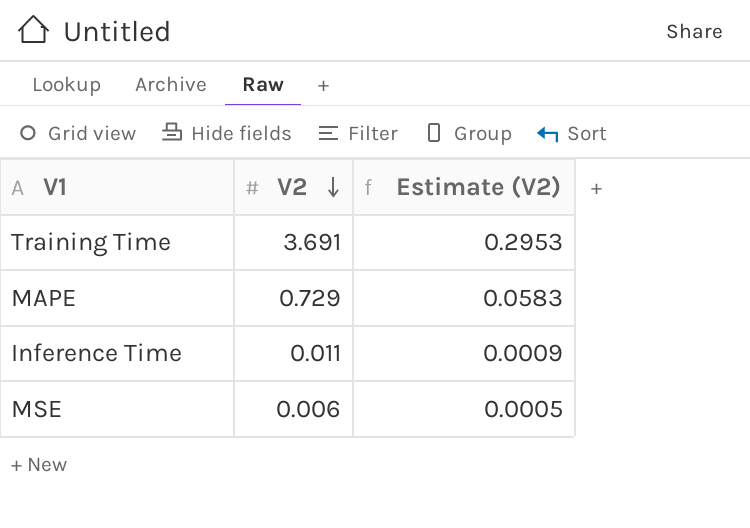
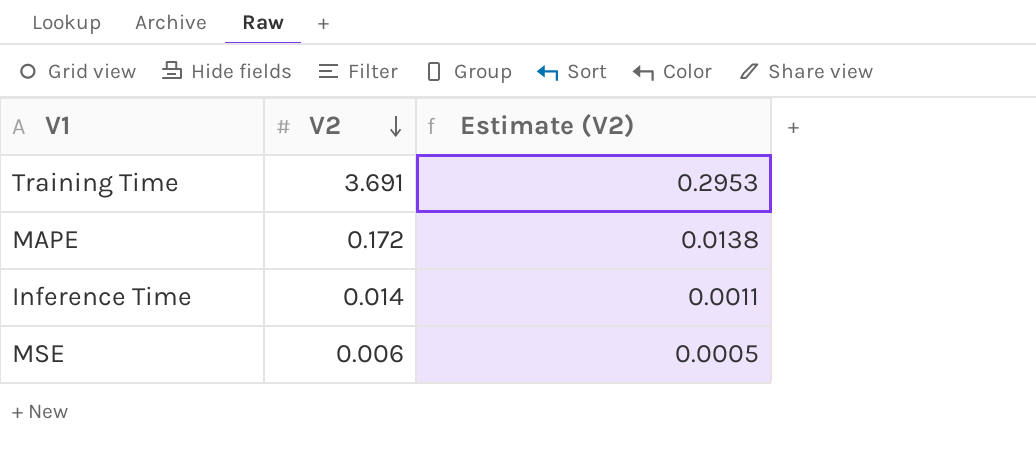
MAPE | V2: 0.729 -> 0.172
MAPE | Estimate (V2): 0.0583 -> 0.0138
Inference Time | V2: 0.011 -> 0.014
Inference Time | Estimate (V2): 0.0009 -> 0.0011

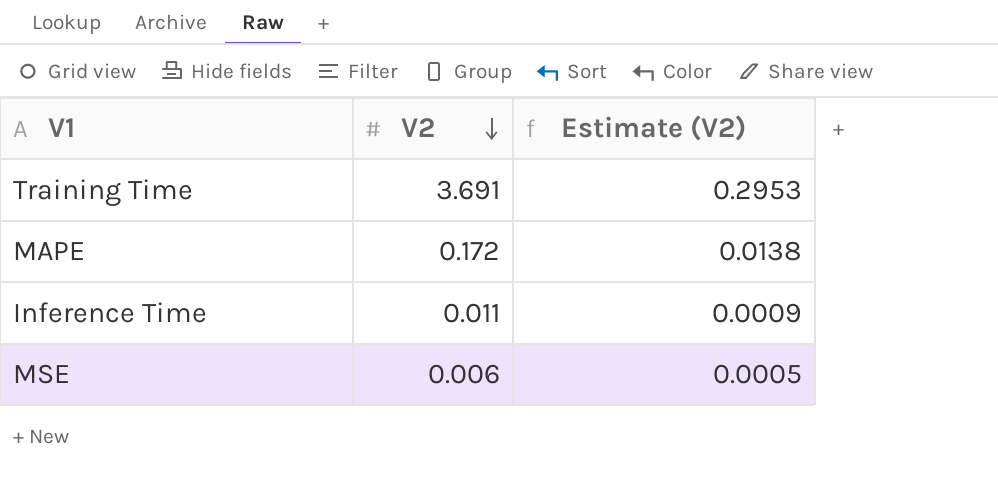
Inference Time | V2: 0.014 -> 0.011
Inference Time | Estimate (V2): 0.0011 -> 0.0009

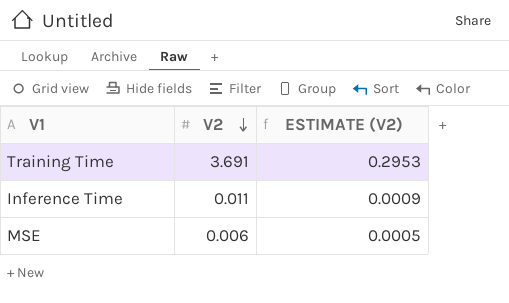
column name: Estimate (V2) -> ESTIMATE (V2)
row MAPE: 0.172 | 0.0138 -> none

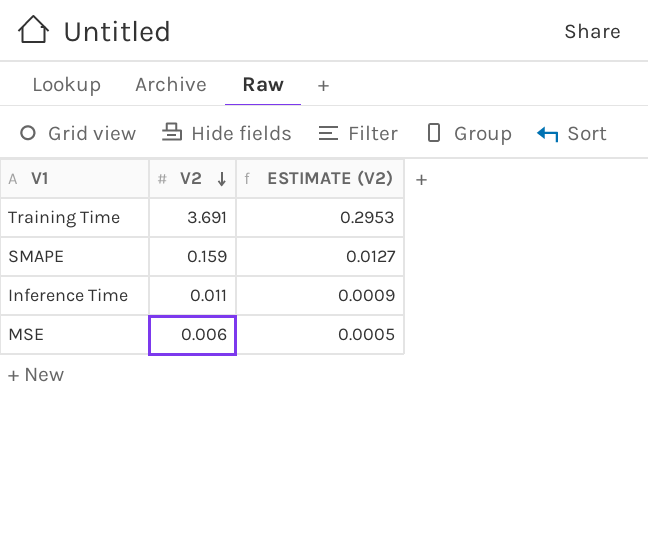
row SMAPE: none -> 0.159 | 0.0127

